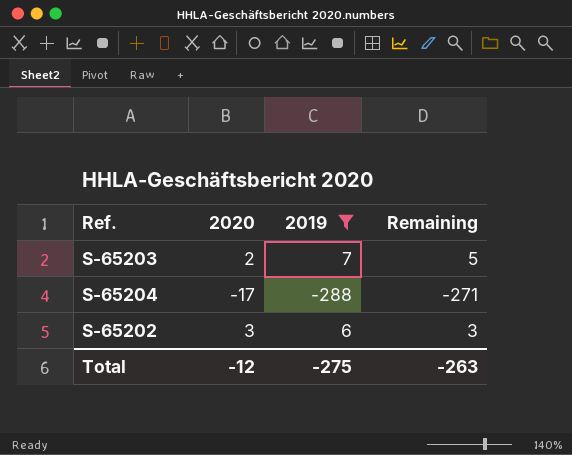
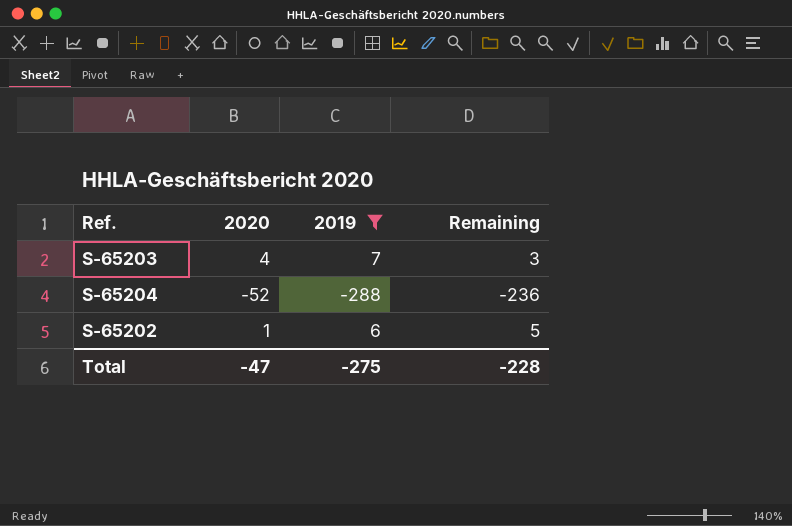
S-65203 | 2020: 2 -> 4
S-65203 | Remaining: 5 -> 3
S-65204 | 2020: -17 -> -52
S-65204 | Remaining: -271 -> -236
S-65202 | 2020: 3 -> 1
S-65202 | Remaining: 3 -> 5
Total | 2020: -12 -> -47
Total | Remaining: -263 -> -228

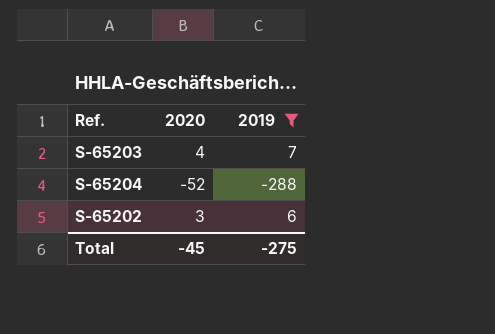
column Remaining | formula: [2019] - [2020] -> none
S-65202 | 2020: 1 -> 3
Total | 2020: -47 -> -45

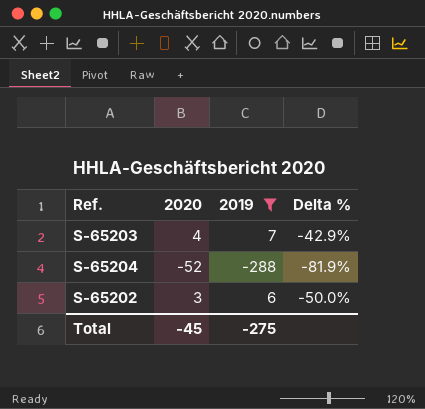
column Delta % | formula: none -> ([2020] - [2019]) / [2019]

